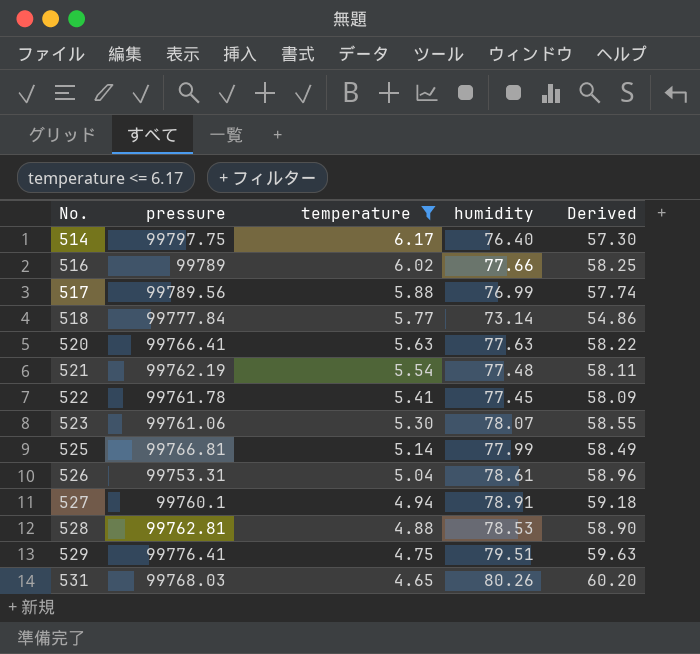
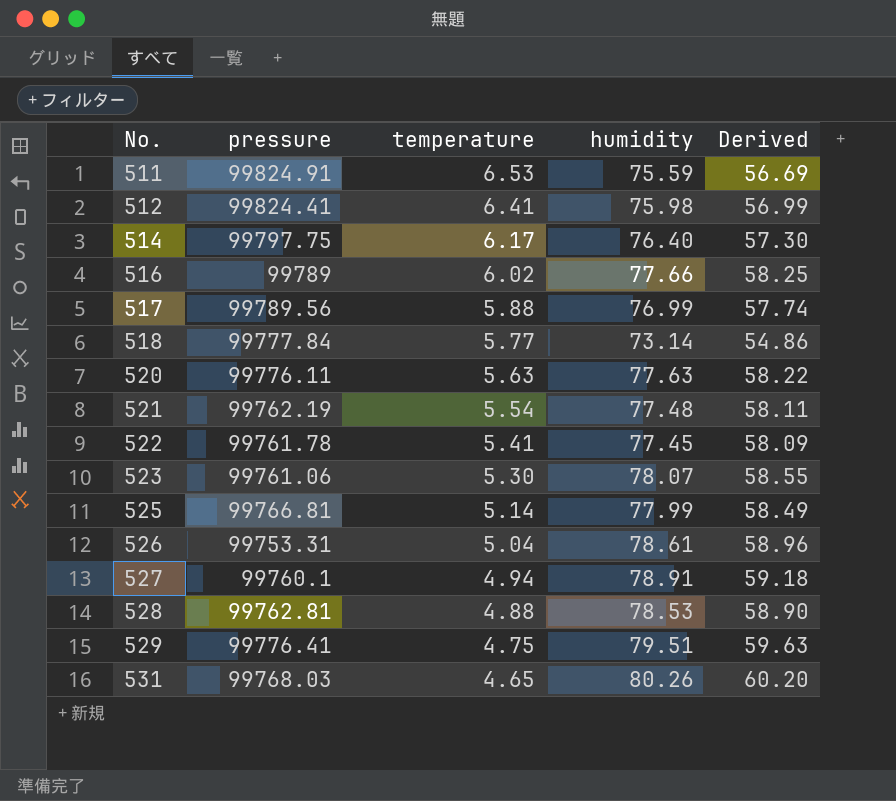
filter: temperature <= 6.17 -> none
520 | pressure: 99766.41 -> 99776.11

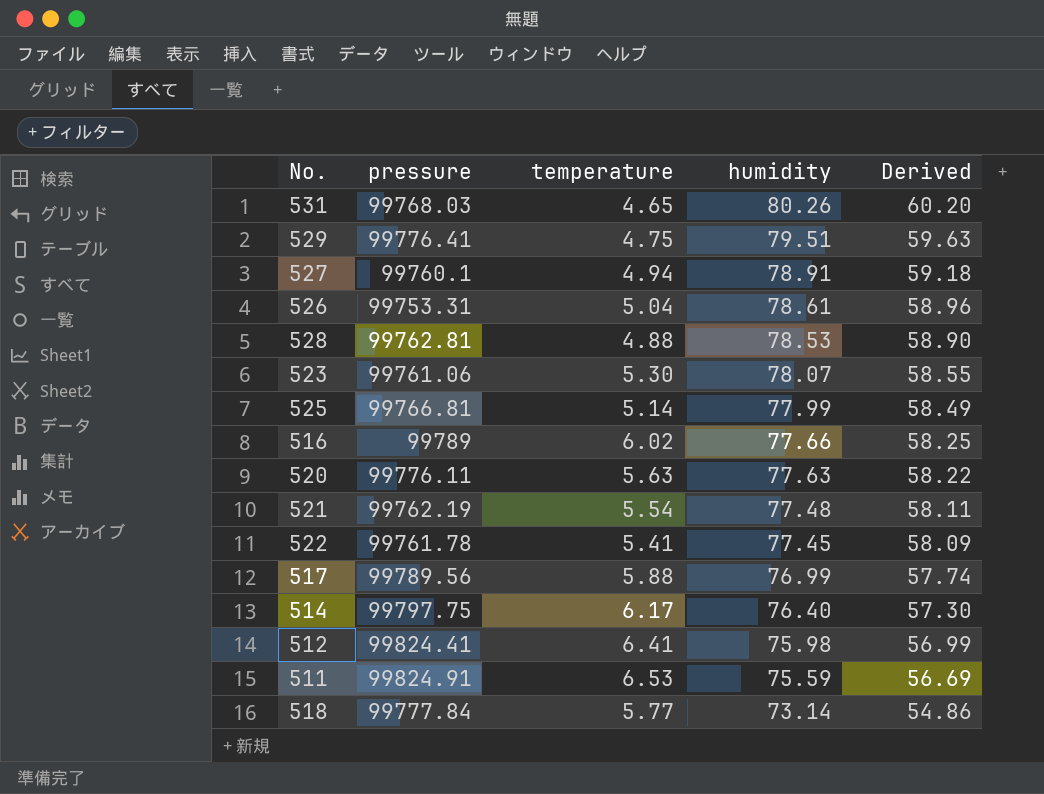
row order: No. ascending -> humidity descending

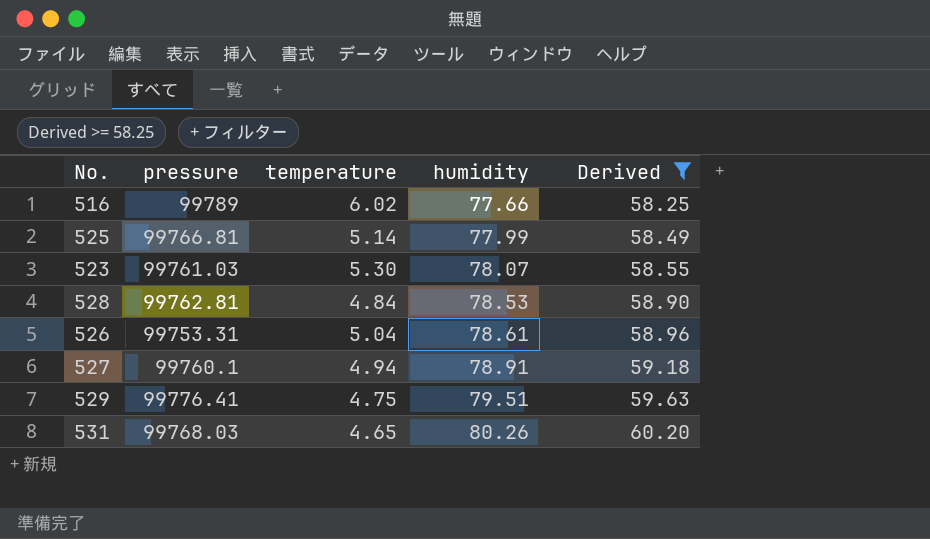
filter: none -> Derived >= 58.25
row order: humidity descending -> humidity ascending
523 | pressure: 99761.06 -> 99761.03
528 | temperature: 4.88 -> 4.84

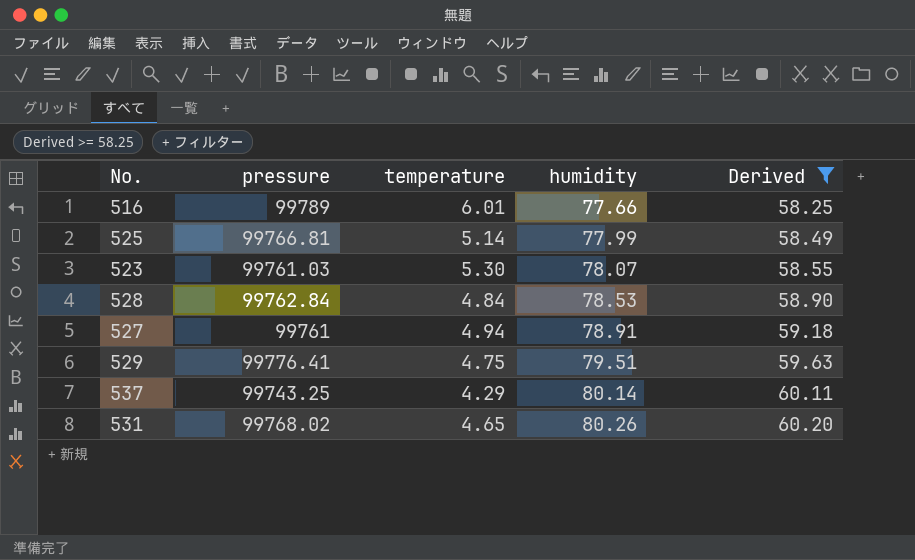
row 526: 99753.31 | 5.04 | 78.61 | 58.96 -> none
516 | temperature: 6.02 -> 6.01
528 | pressure: 99762.81 -> 99762.84
527 | pressure: 99760.1 -> 99761
row 537: none -> 99743.25 | 4.29 | 80.14 | 60.11
531 | pressure: 99768.03 -> 99768.02

